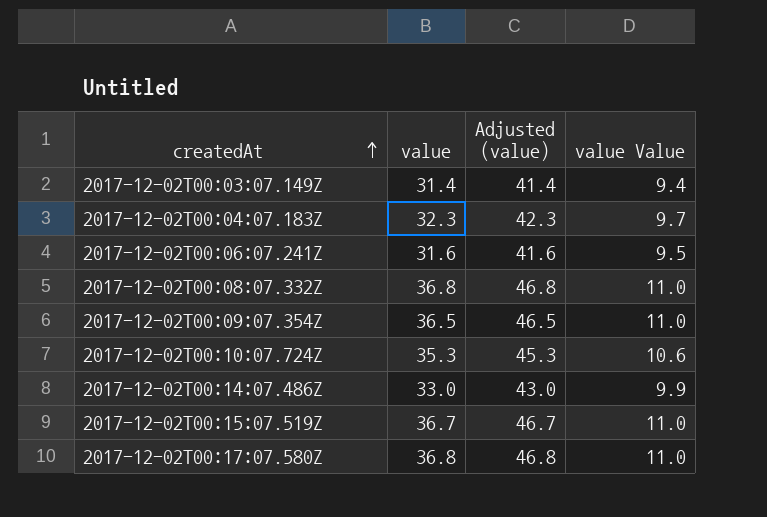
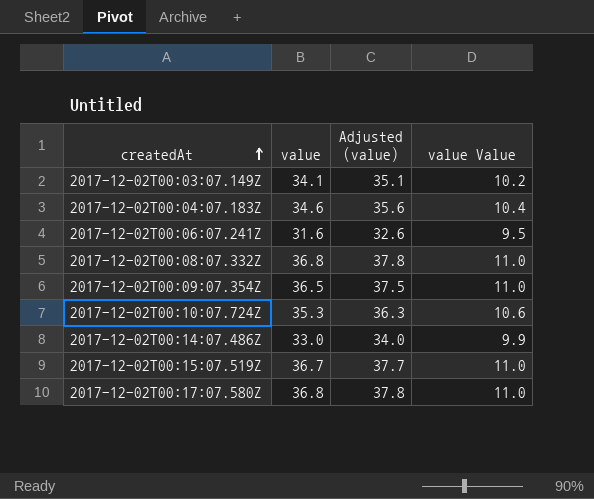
column Adjusted (value) | formula: [value] + 10 -> [value] + 1
2017-12-02T00:03:07.149Z | value: 31.4 -> 34.1
2017-12-02T00:03:07.149Z | value Value: 9.4 -> 10.2
2017-12-02T00:04:07.183Z | value: 32.3 -> 34.6
2017-12-02T00:04:07.183Z | value Value: 9.7 -> 10.4

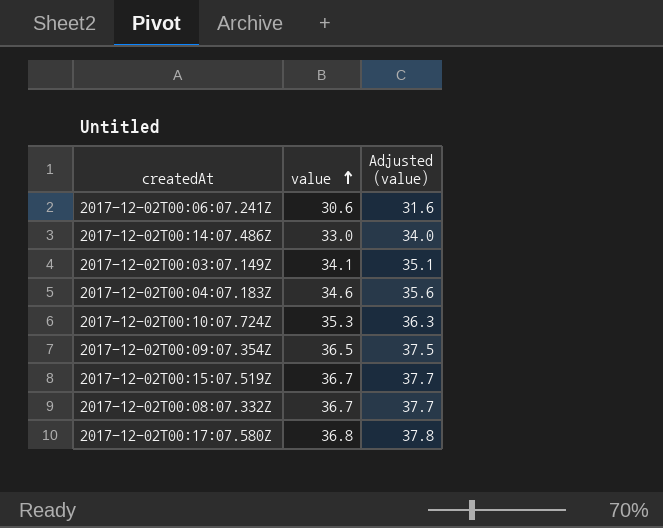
row order: createdAt ascending -> value ascending
column value Value | formula: [value] * 0.3 -> none
2017-12-02T00:06:07.241Z | value: 31.6 -> 30.6
2017-12-02T00:06:07.241Z | Adjusted (value): 32.6 -> 31.6
2017-12-02T00:08:07.332Z | value: 36.8 -> 36.7
2017-12-02T00:08:07.332Z | Adjusted (value): 37.8 -> 37.7

